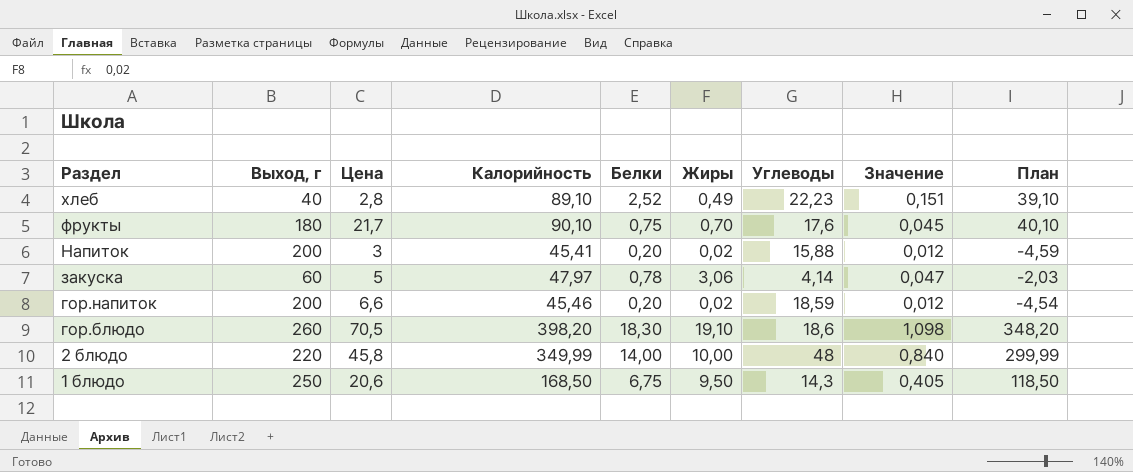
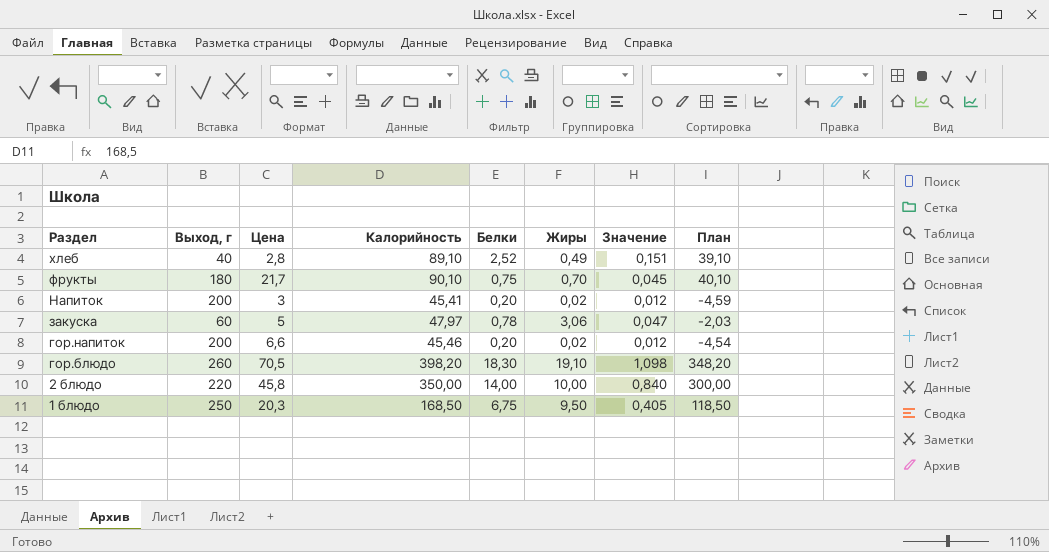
column Углеводы | position: 7 -> none
2 блюдо | Калорийность: 349,99 -> 350,00
2 блюдо | План: 299,99 -> 300,00
1 блюдо | Цена: 20,6 -> 20,3

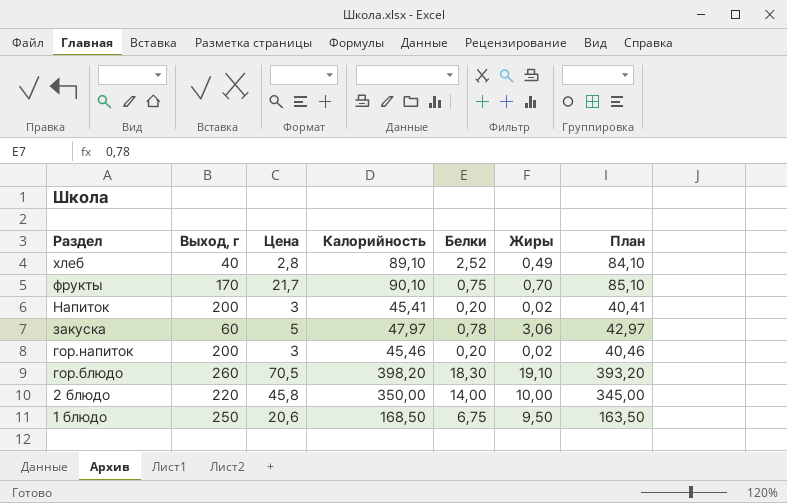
column Значение | formula: [Белки] * 0,06 -> none
column План | formula: [Калорийность] - 50 -> [Калорийность] - 5
фрукты | Выход, г: 180 -> 170
гор.напиток | Цена: 6,6 -> 3
1 блюдо | Цена: 20,3 -> 20,6

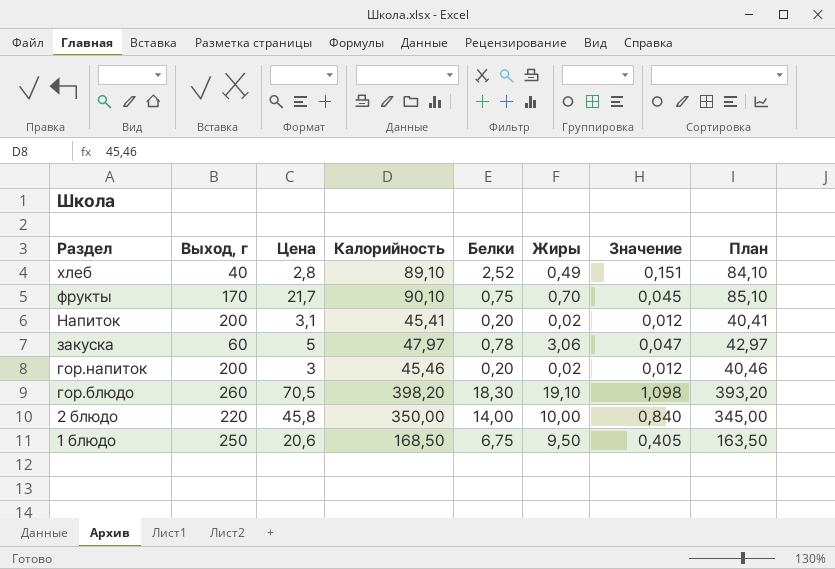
column Значение | formula: none -> [Белки] * 0,06
Напиток | Цена: 3 -> 3,1

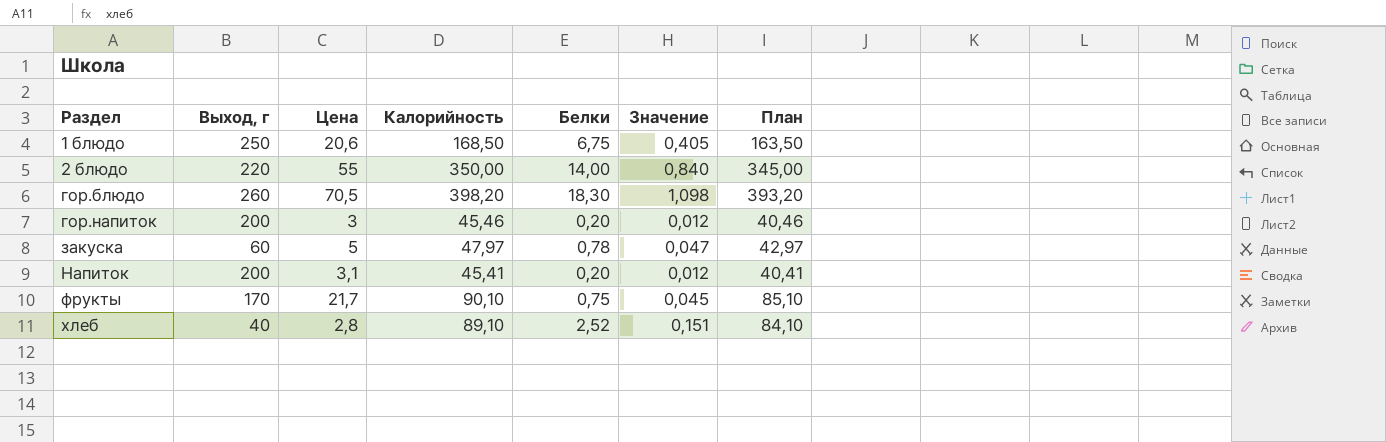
row order: Раздел descending -> Раздел ascending
column Жиры | position: 6 -> none
2 блюдо | Цена: 45,8 -> 55

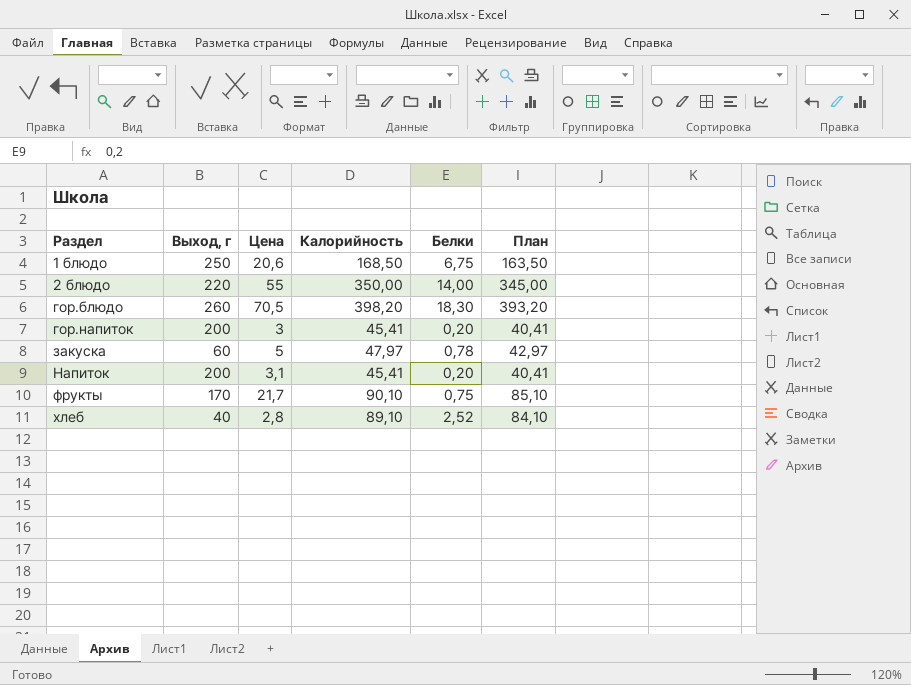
column Значение | formula: [Белки] * 0,06 -> none
гор.напиток | Калорийность: 45,46 -> 45,41
гор.напиток | План: 40,46 -> 40,41

